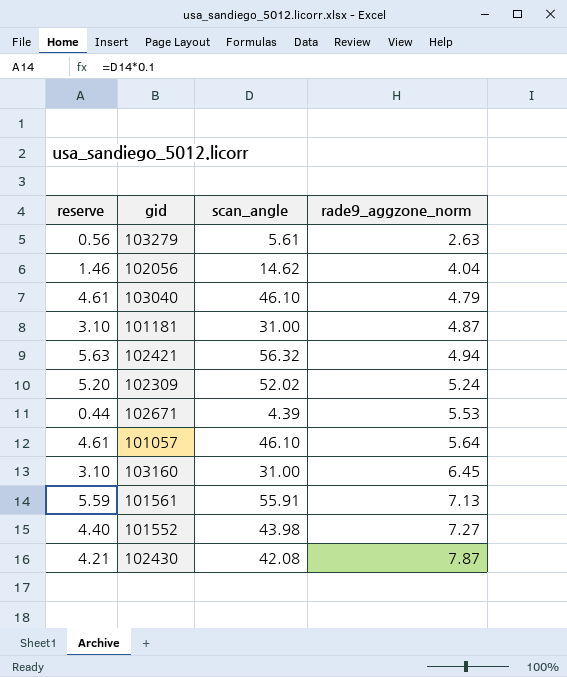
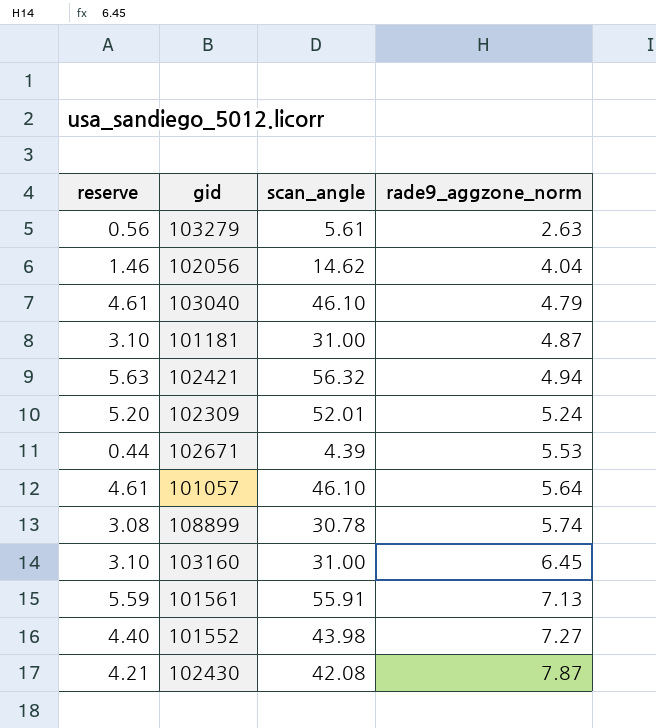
102309 | scan_angle: 52.02 -> 52.01
row 108899: none -> 3.08 | 30.78 | 5.74

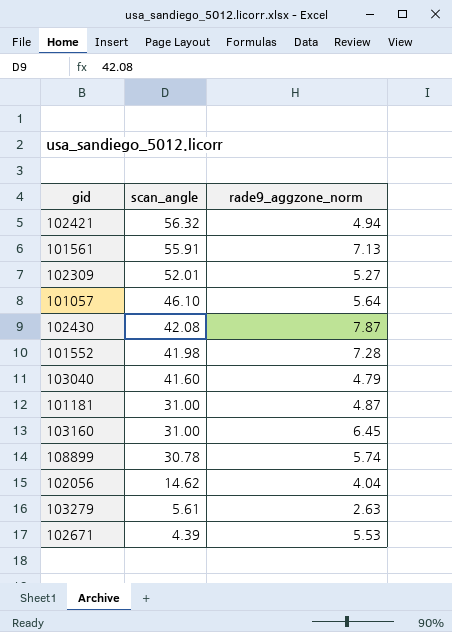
row order: rade9_aggzone_norm ascending -> scan_angle descending
column reserve | formula: [scan_angle] * 0.1 -> none
102309 | rade9_aggzone_norm: 5.24 -> 5.27
101552 | scan_angle: 43.98 -> 41.98
101552 | rade9_aggzone_norm: 7.27 -> 7.28
103040 | scan_angle: 46.10 -> 41.60

